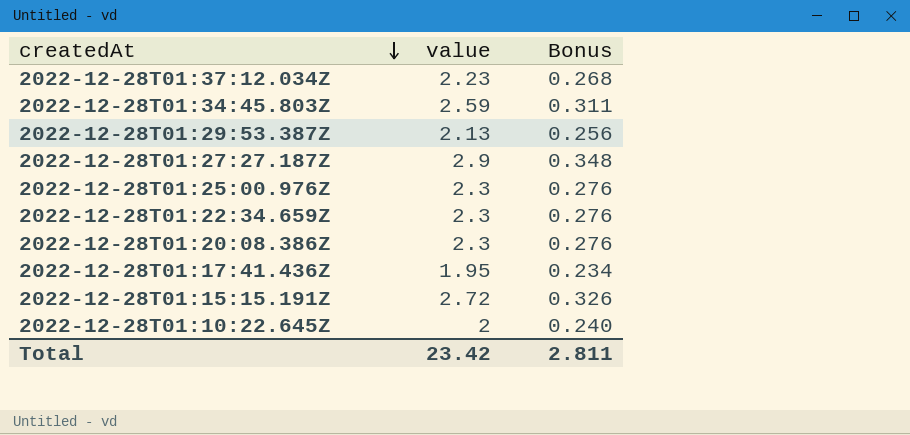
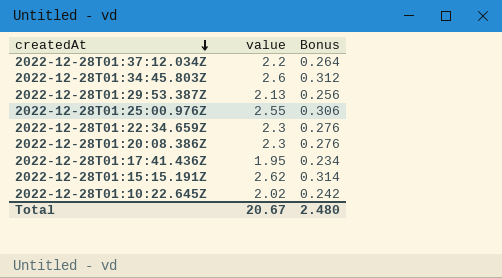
row 2022-12-28T01:27:27.187Z: 2.9 | 0.348 -> none
2022-12-28T01:37:12.034Z | value: 2.23 -> 2.2
2022-12-28T01:37:12.034Z | Bonus: 0.268 -> 0.264
2022-12-28T01:34:45.803Z | value: 2.59 -> 2.6
2022-12-28T01:34:45.803Z | Bonus: 0.311 -> 0.312
2022-12-28T01:25:00.976Z | value: 2.3 -> 2.55
2022-12-28T01:25:00.976Z | Bonus: 0.276 -> 0.306
2022-12-28T01:15:15.191Z | value: 2.72 -> 2.62
2022-12-28T01:15:15.191Z | Bonus: 0.326 -> 0.314
2022-12-28T01:10:22.645Z | value: 2 -> 2.02
2022-12-28T01:10:22.645Z | Bonus: 0.240 -> 0.242
Total | value: 23.42 -> 20.67
Total | Bonus: 2.811 -> 2.480

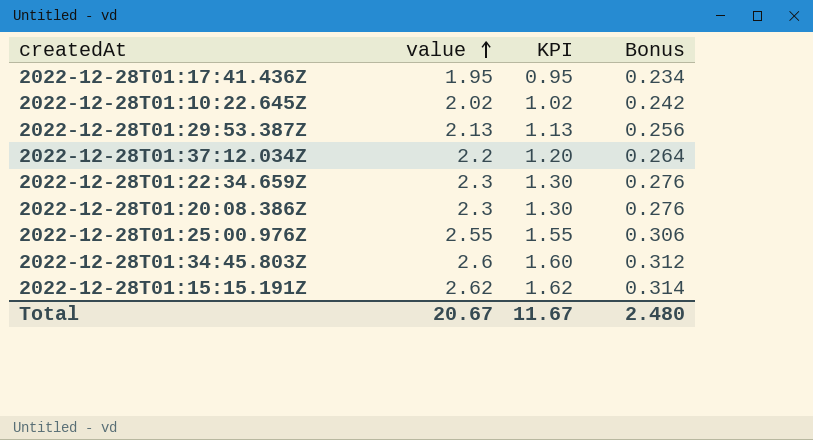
row order: createdAt descending -> value ascending
column KPI | formula: none -> [value] - 1

